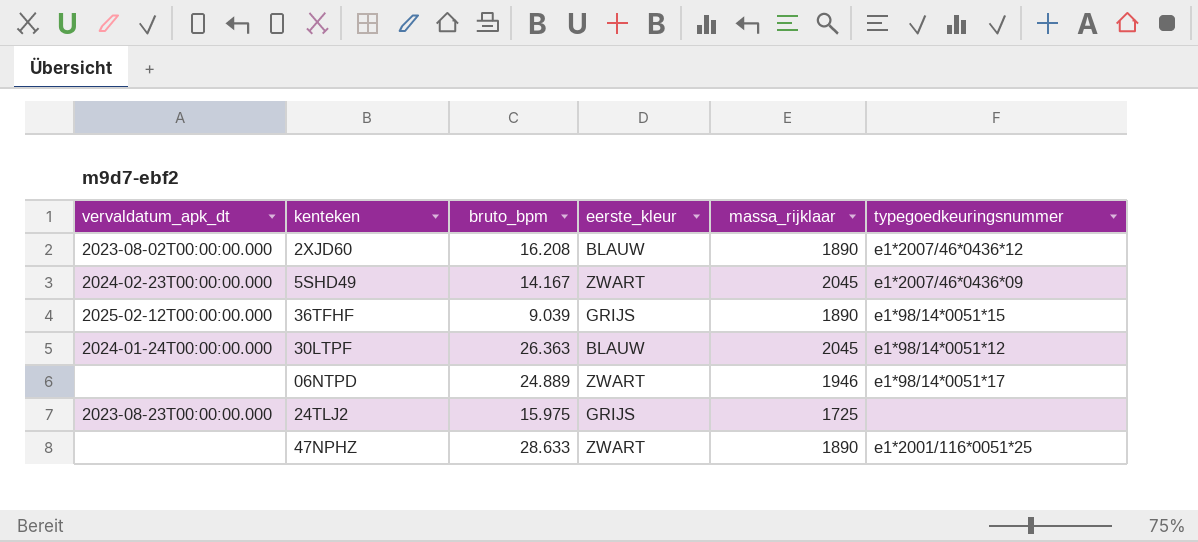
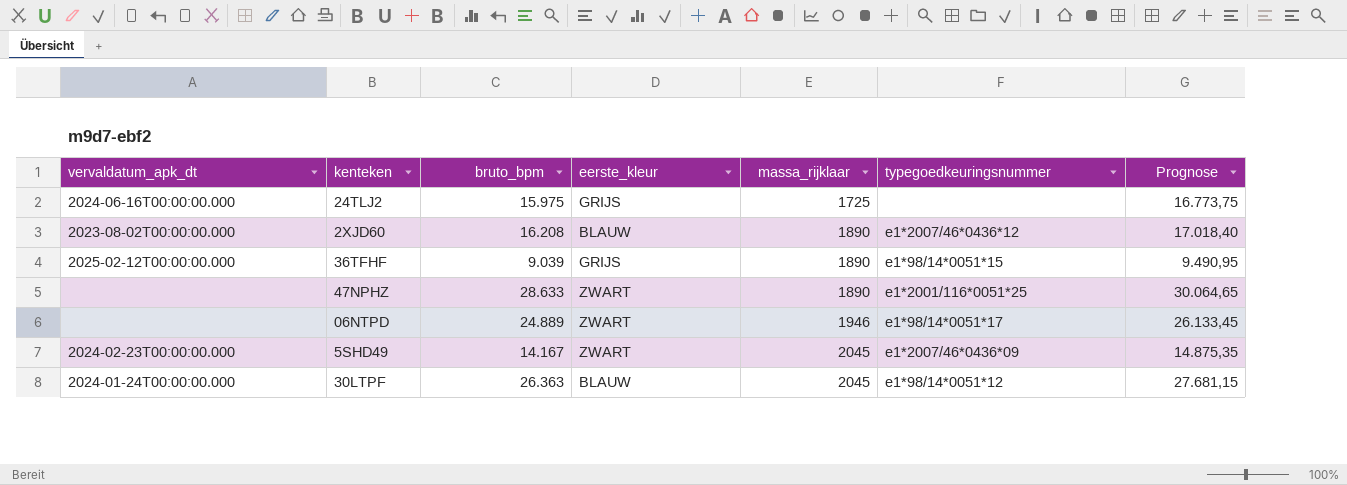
row order: none -> massa_rijklaar ascending
column Prognose | formula: none -> [bruto_bpm] * 1,05
24TLJ2 | vervaldatum_apk_dt: 2023-08-23T00:00:00.000 -> 2024-06-16T00:00:00.000

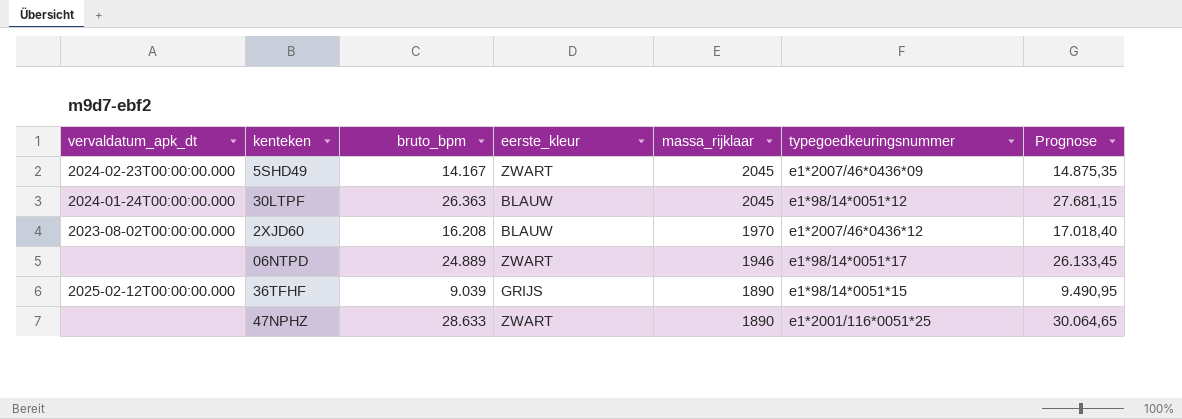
row order: massa_rijklaar ascending -> massa_rijklaar descending
row 24TLJ2: 2024-06-16T00:00:00.000 | 15.975 | GRIJS | 1725 | none | 16.773,75 -> none
2XJD60 | massa_rijklaar: 1890 -> 1970

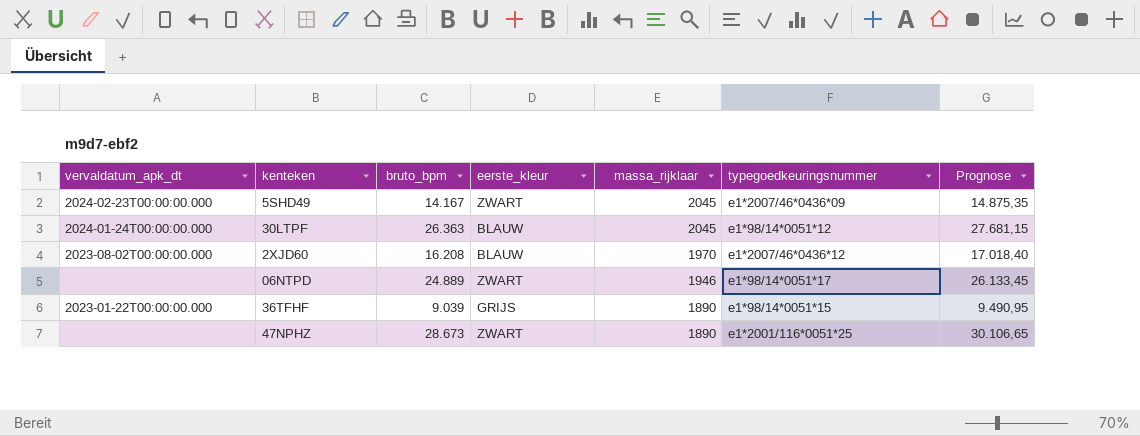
36TFHF | vervaldatum_apk_dt: 2025-02-12T00:00:00.000 -> 2023-01-22T00:00:00.000
47NPHZ | bruto_bpm: 28.633 -> 28.673
47NPHZ | Prognose: 30.064,65 -> 30.106,65

